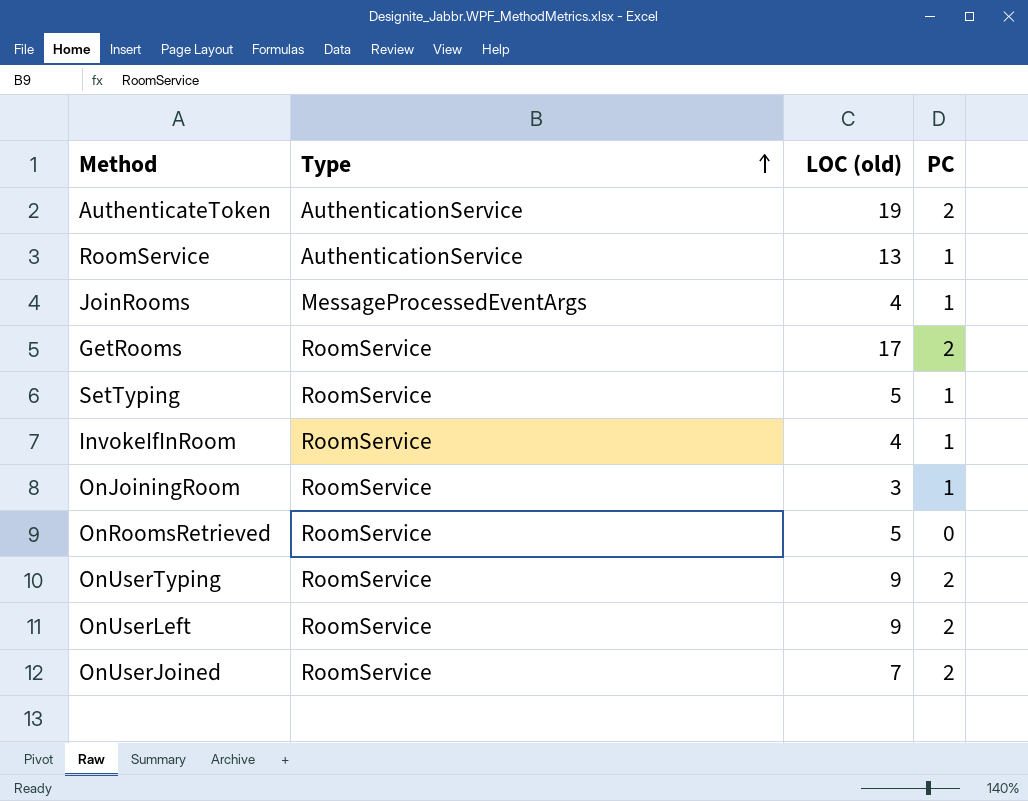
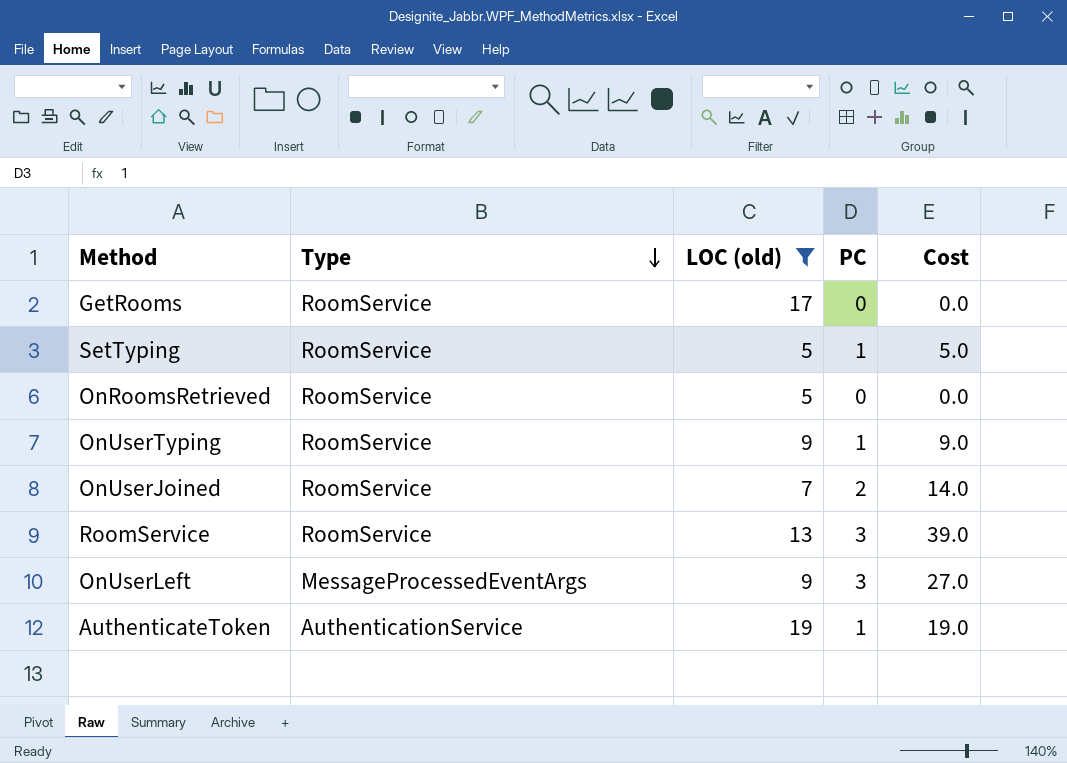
filter: none -> LOC (old) >= 5
row order: Type ascending -> Type descending
column Cost | formula: none -> [LOC (old)] * [PC]
GetRooms | PC: 2 -> 0
OnUserTyping | PC: 2 -> 1
RoomService | Type: AuthenticationService -> RoomService
RoomService | PC: 1 -> 3
OnUserLeft | Type: RoomService -> MessageProcessedEventArgs
OnUserLeft | PC: 2 -> 3
AuthenticateToken | PC: 2 -> 1

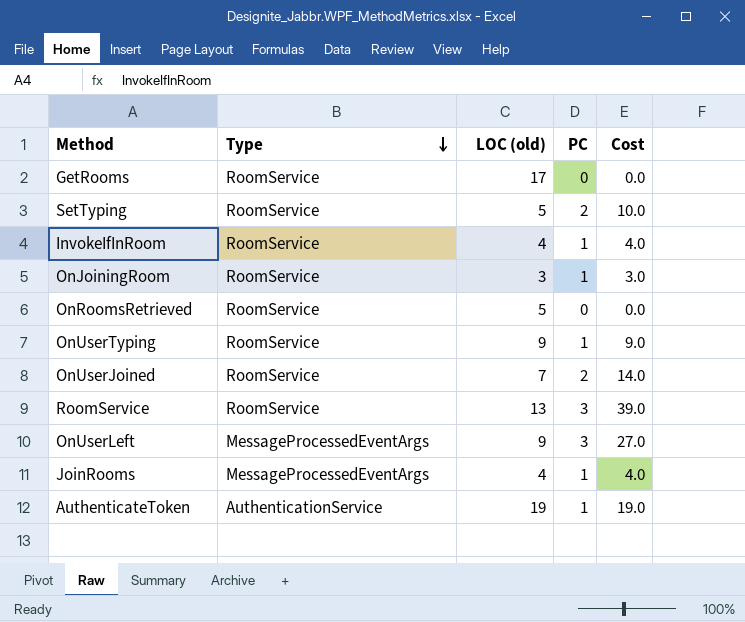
filter: LOC (old) >= 5 -> none
SetTyping | PC: 1 -> 2
SetTyping | Cost: 5.0 -> 10.0

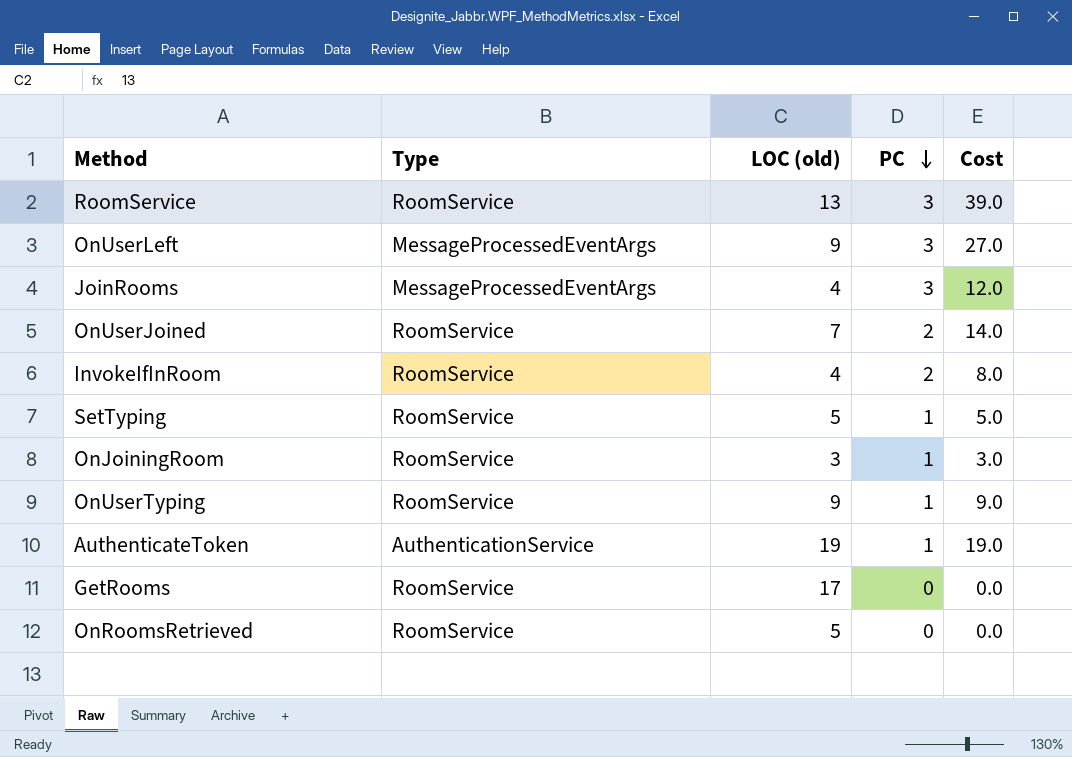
row order: Type descending -> PC descending
JoinRooms | PC: 1 -> 3
JoinRooms | Cost: 4.0 -> 12.0
InvokeIfInRoom | PC: 1 -> 2
InvokeIfInRoom | Cost: 4.0 -> 8.0
SetTyping | PC: 2 -> 1
SetTyping | Cost: 10.0 -> 5.0

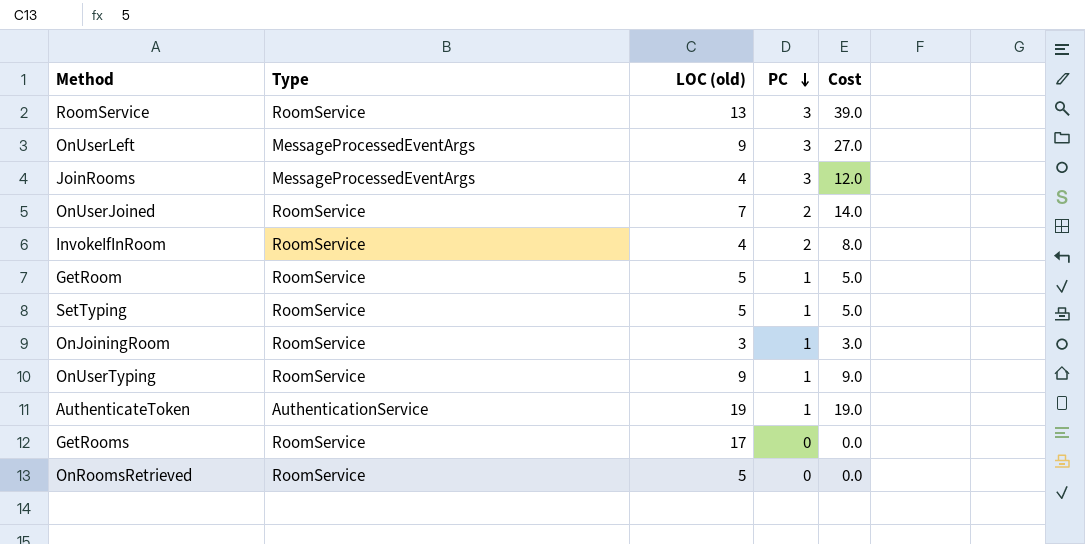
row GetRoom: none -> RoomService | 5 | 1 | 5.0

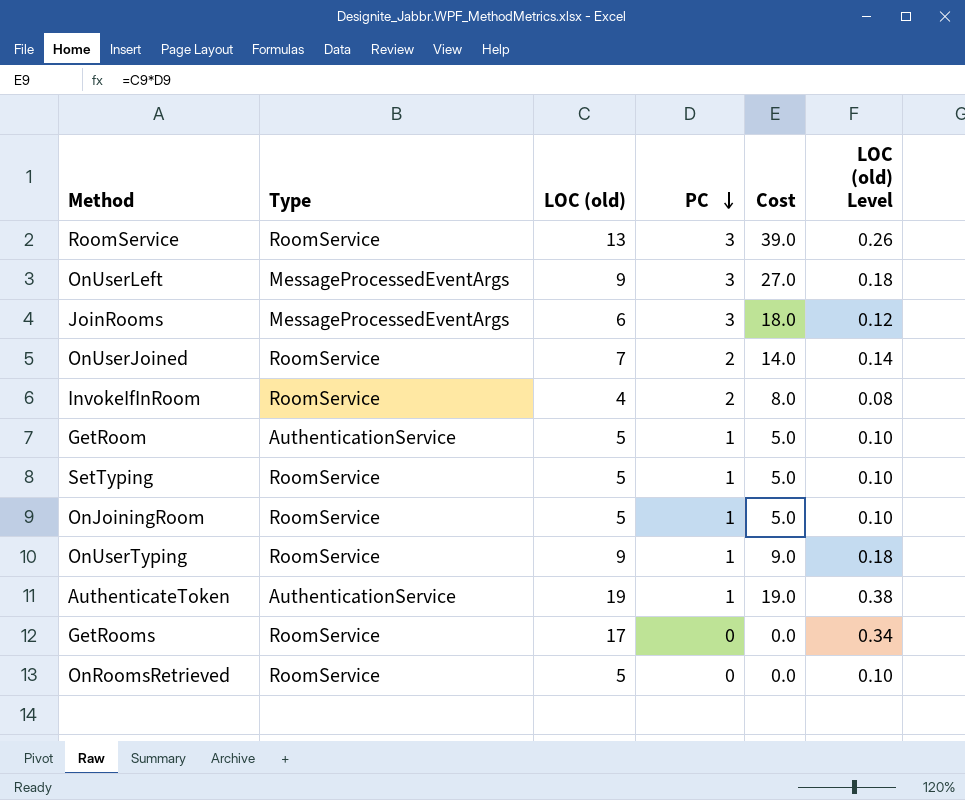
column LOC (old) Level | formula: none -> [LOC (old)] * 0.02
JoinRooms | LOC (old): 4 -> 6
JoinRooms | Cost: 12.0 -> 18.0
GetRoom | Type: RoomService -> AuthenticationService
OnJoiningRoom | LOC (old): 3 -> 5
OnJoiningRoom | Cost: 3.0 -> 5.0

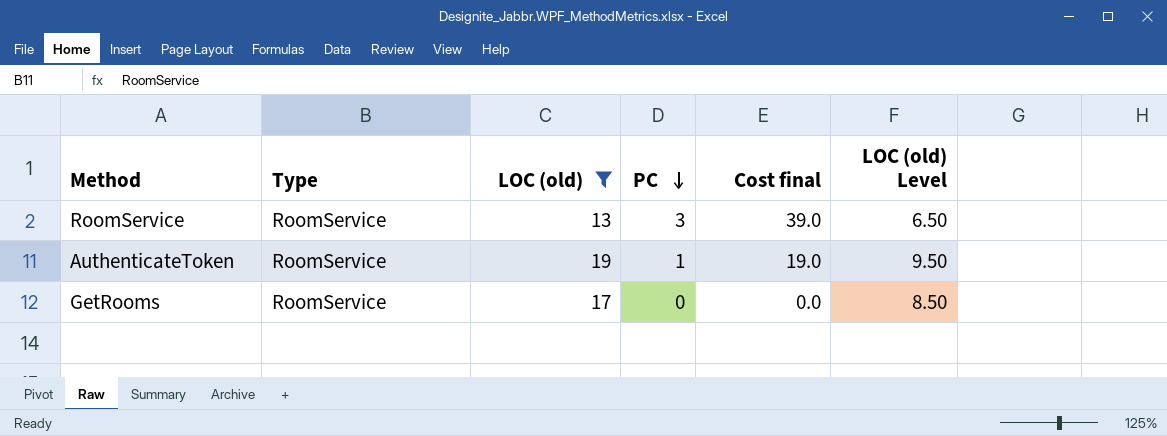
filter: none -> LOC (old) >= 13
column name: Cost -> Cost final
column LOC (old) Level | formula: [LOC (old)] * 0.02 -> [LOC (old)] * 0.5
AuthenticateToken | Type: AuthenticationService -> RoomService

